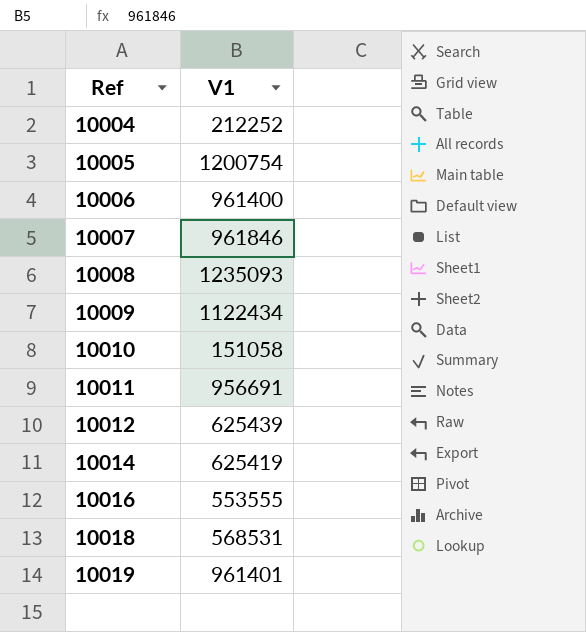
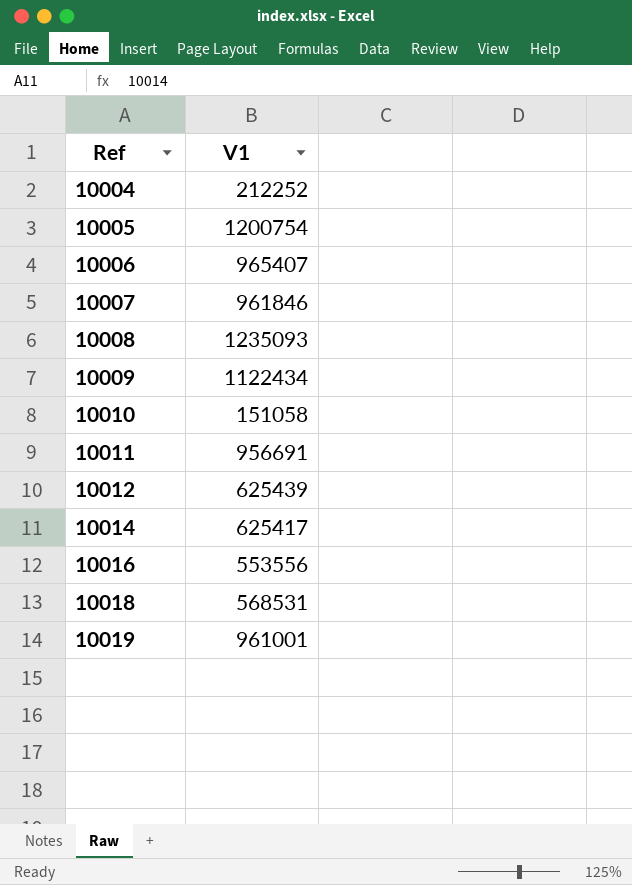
10006 | V1: 961400 -> 965407
10014 | V1: 625419 -> 625417
10016 | V1: 553555 -> 553556
10019 | V1: 961401 -> 961001

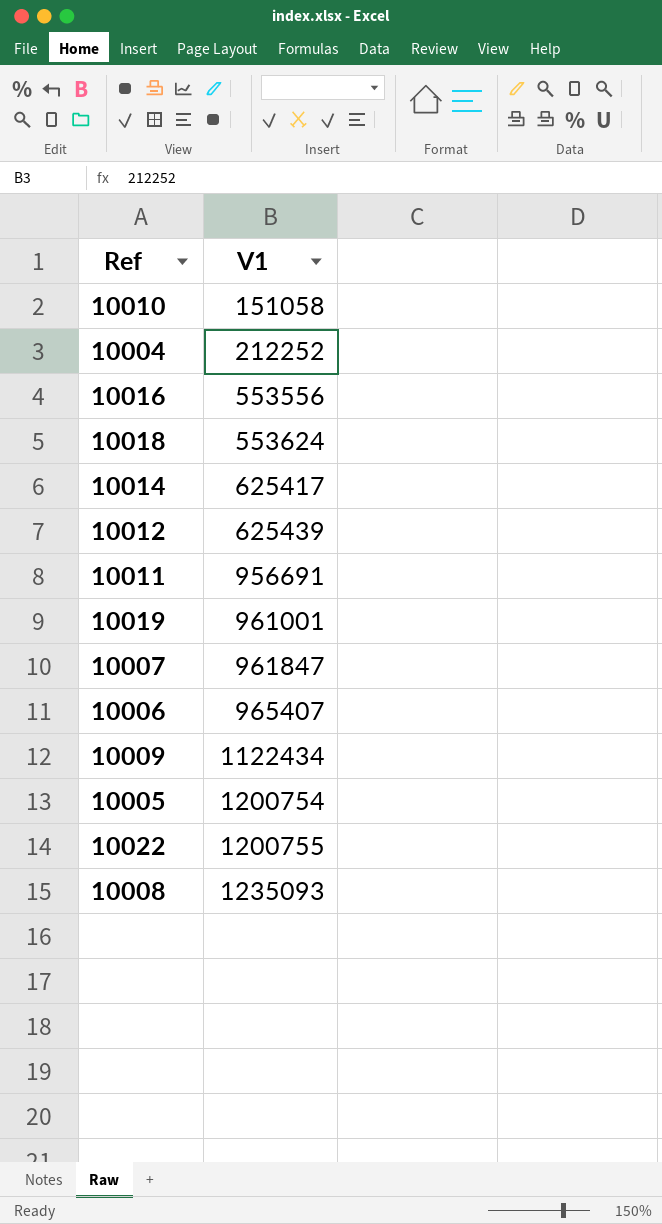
row order: Ref ascending -> V1 ascending
10018 | V1: 568531 -> 553624
10007 | V1: 961846 -> 961847
row 10022: none -> 1200755

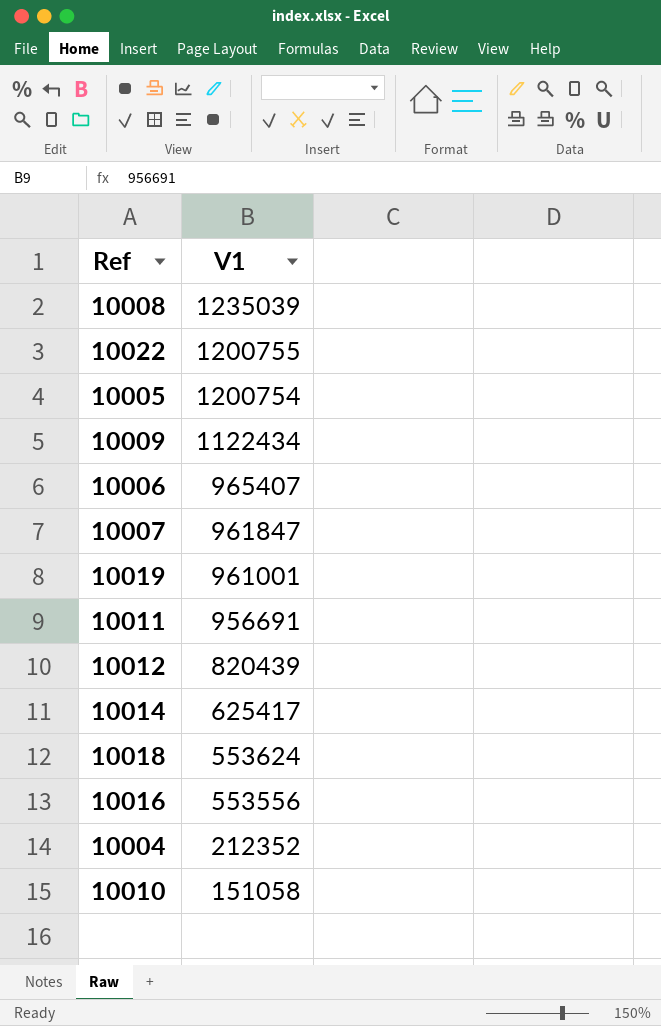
row order: V1 ascending -> V1 descending
10008 | V1: 1235093 -> 1235039
10012 | V1: 625439 -> 820439
10004 | V1: 212252 -> 212352

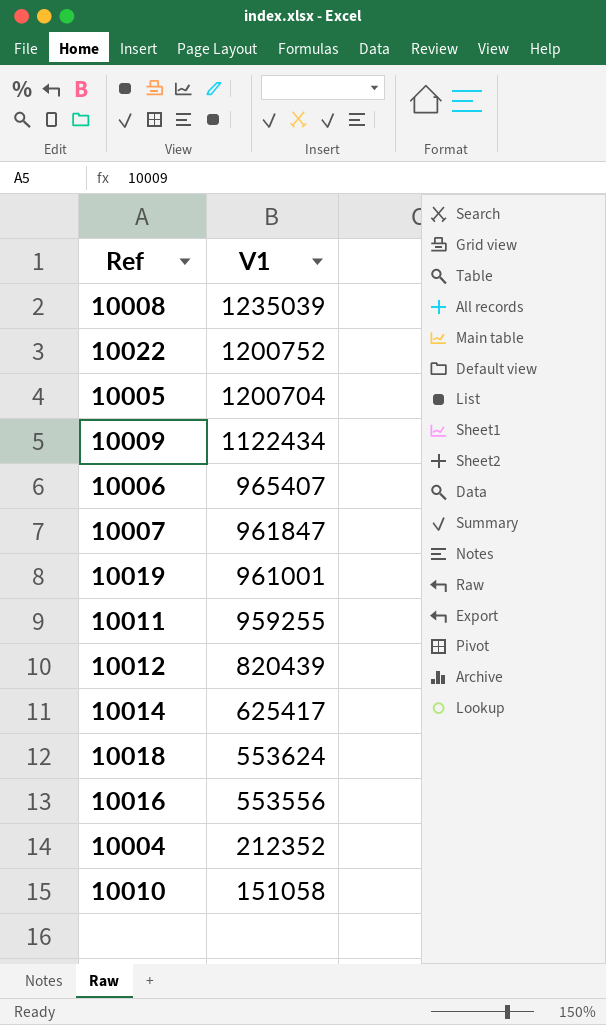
10022 | V1: 1200755 -> 1200752
10005 | V1: 1200754 -> 1200704
10011 | V1: 956691 -> 959255

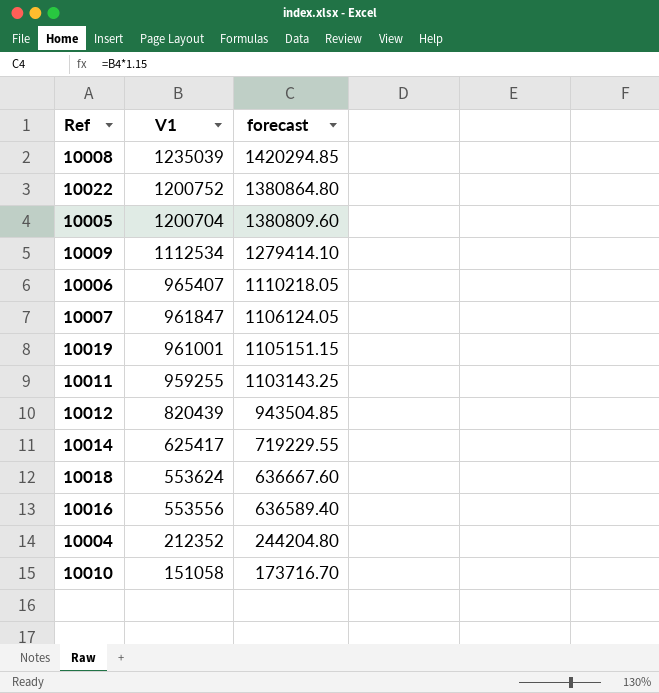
column forecast | formula: none -> [V1] * 1.15
10009 | V1: 1122434 -> 1112534

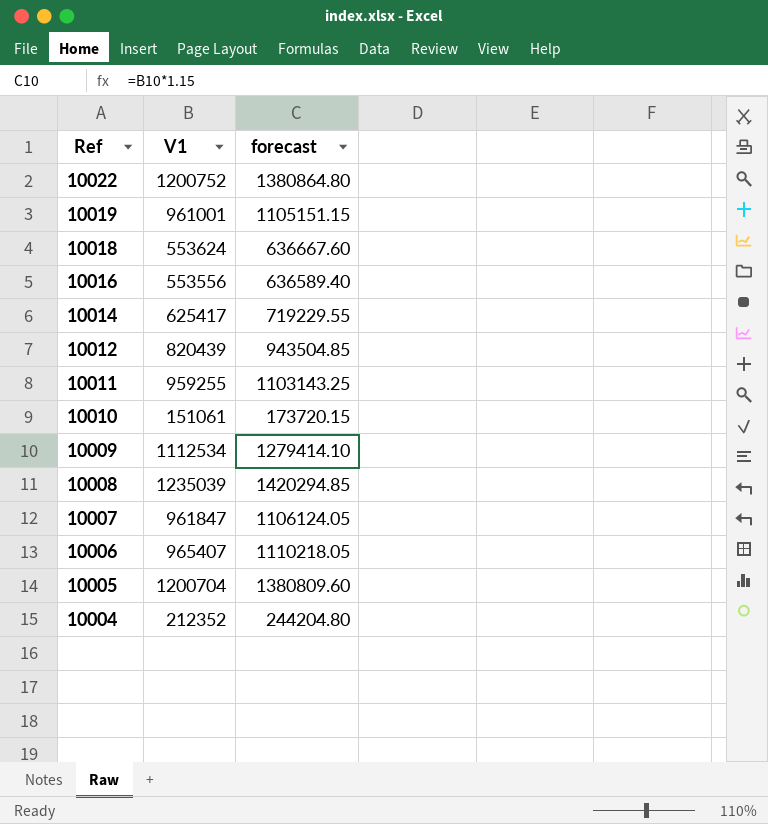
row order: V1 descending -> Ref descending
10010 | V1: 151058 -> 151061
10010 | forecast: 173716.70 -> 173720.15

